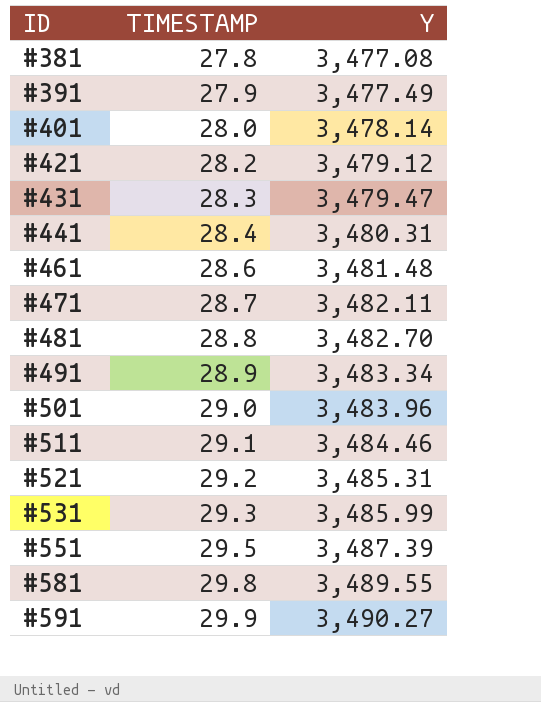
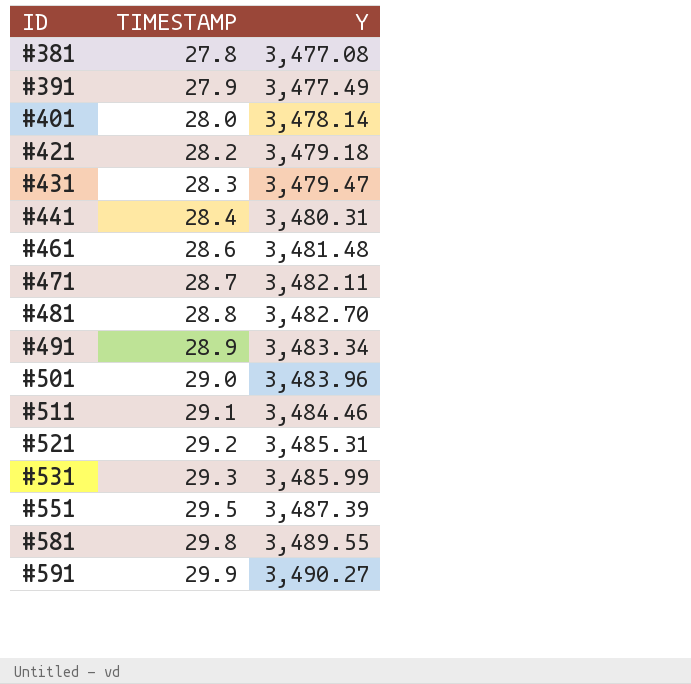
#421 | Y: 3,479.12 -> 3,479.18

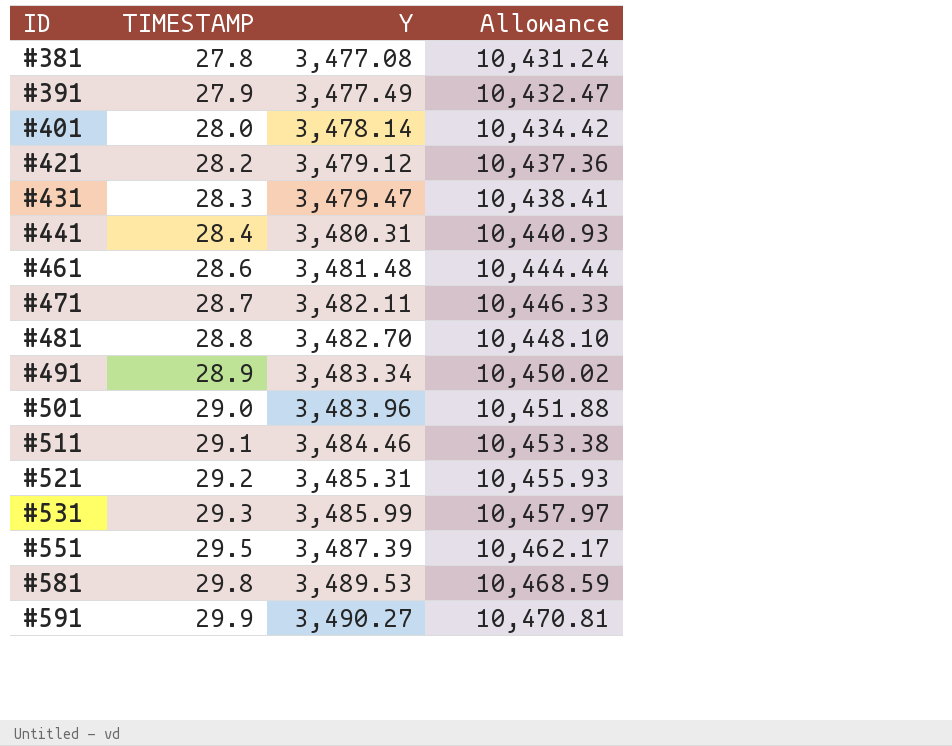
column Allowance | formula: none -> [Y] * 3
#421 | Y: 3,479.18 -> 3,479.12
#581 | Y: 3,489.55 -> 3,489.53

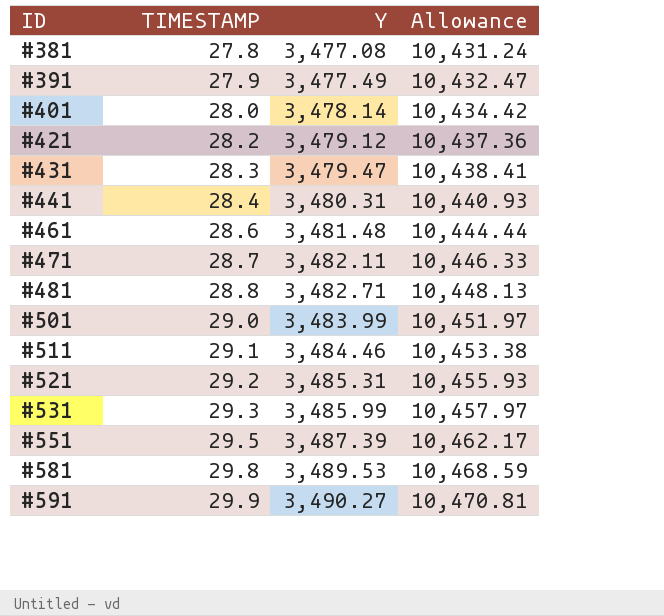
row #491: 28.9 | 3,483.34 | 10,450.02 -> none
#481 | Y: 3,482.70 -> 3,482.71
#481 | Allowance: 10,448.10 -> 10,448.13
#501 | Y: 3,483.96 -> 3,483.99
#501 | Allowance: 10,451.88 -> 10,451.97

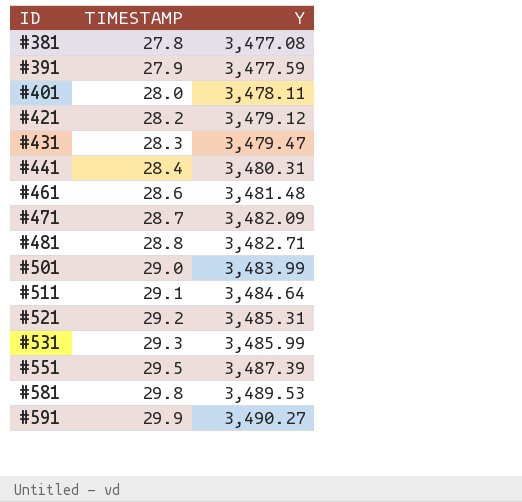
column Allowance | formula: [Y] * 3 -> none
#391 | Y: 3,477.49 -> 3,477.59
#401 | Y: 3,478.14 -> 3,478.11
#471 | Y: 3,482.11 -> 3,482.09
#511 | Y: 3,484.46 -> 3,484.64

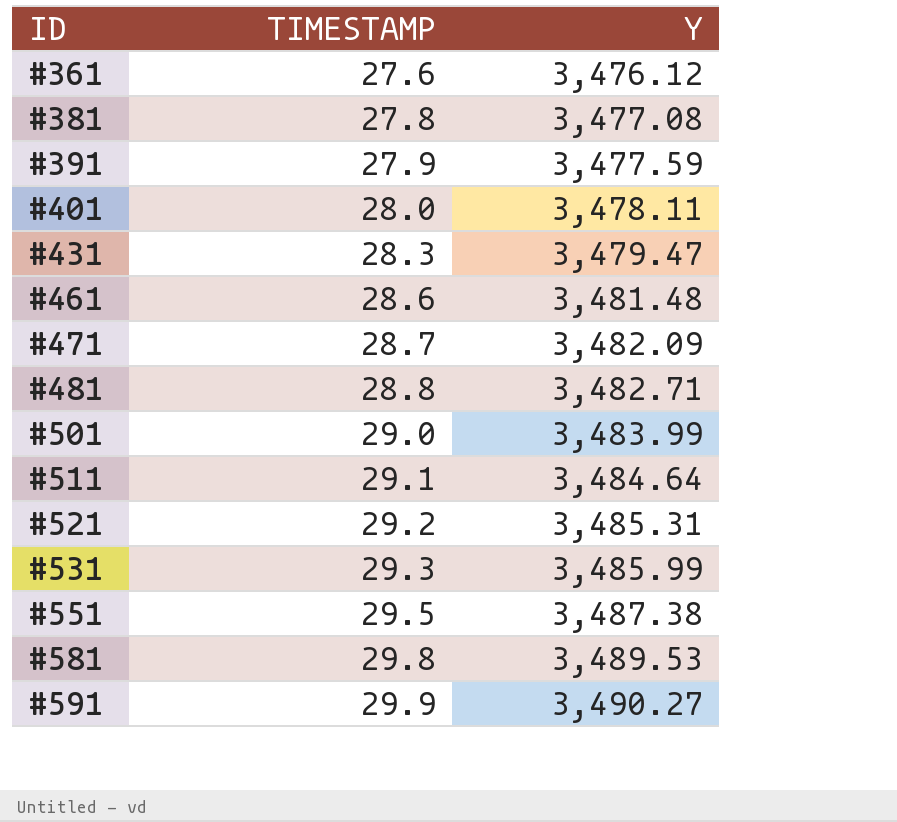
row #421: 28.2 | 3,479.12 -> none
row #441: 28.4 | 3,480.31 -> none
row #361: none -> 27.6 | 3,476.12
#551 | Y: 3,487.39 -> 3,487.38

